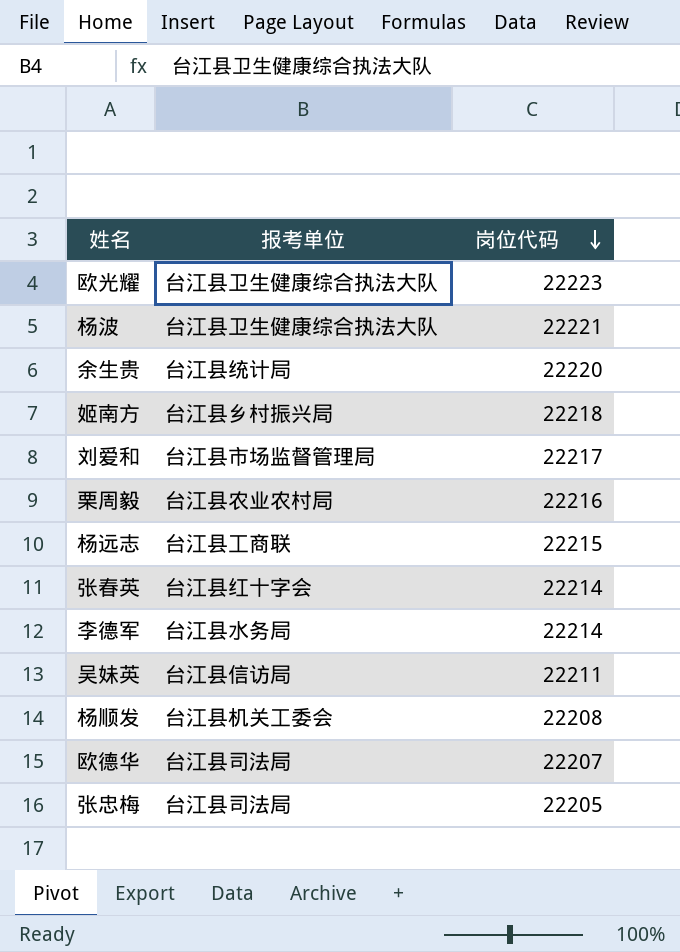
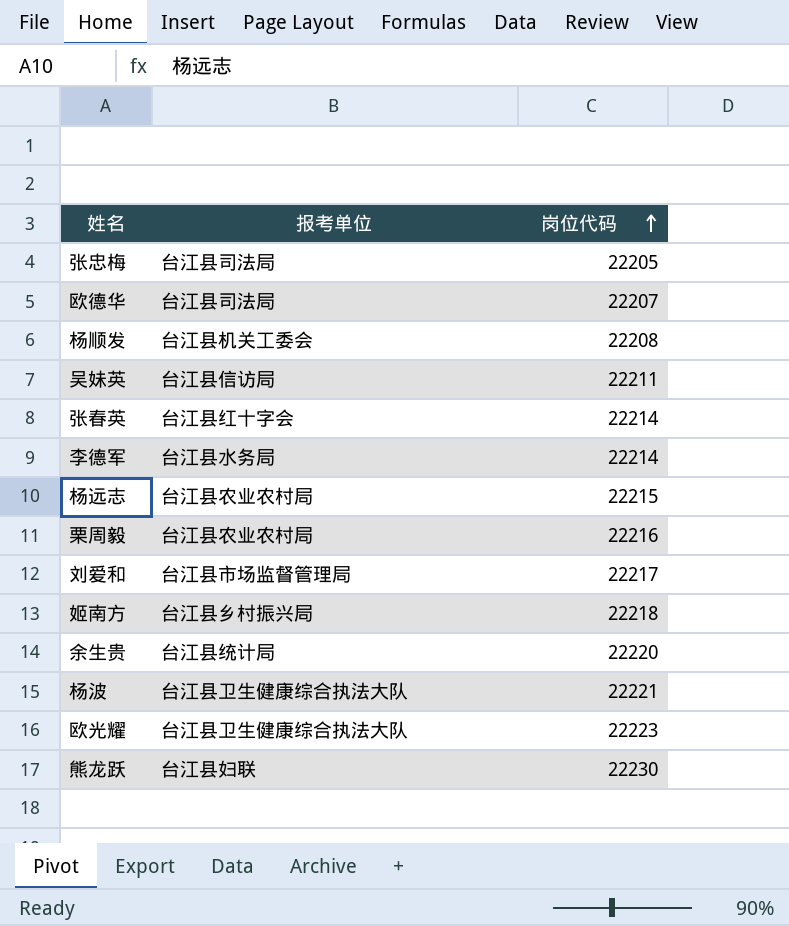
row order: 岗位代码 descending -> 岗位代码 ascending
杨远志 | 报考单位: 台江县工商联 -> 台江县农业农村局
row 熊龙跃: none -> 台江县妇联 | 22230

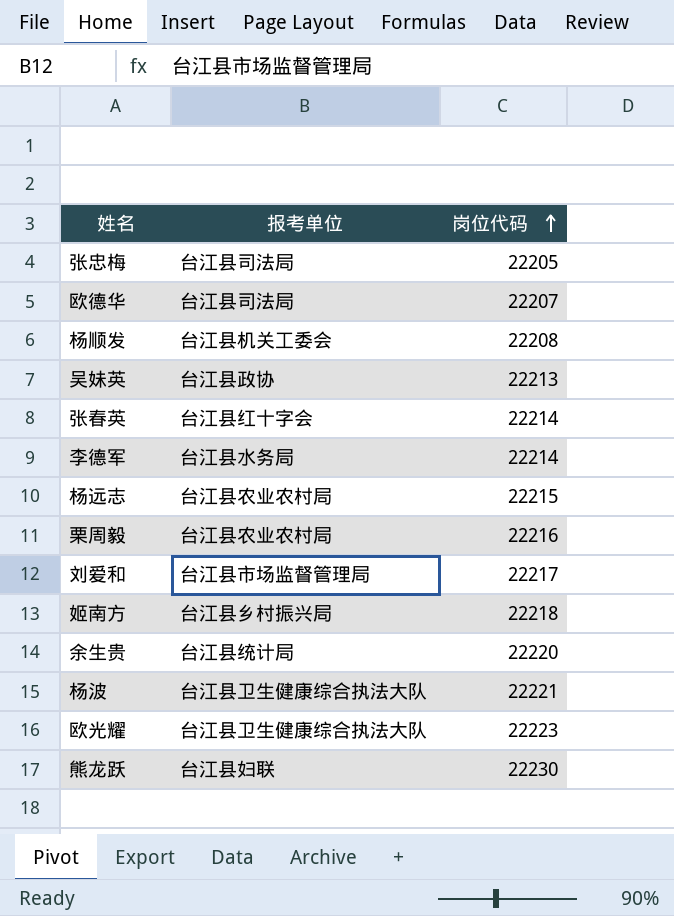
吴妹英 | 报考单位: 台江县信访局 -> 台江县政协
吴妹英 | 岗位代码: 22211 -> 22213

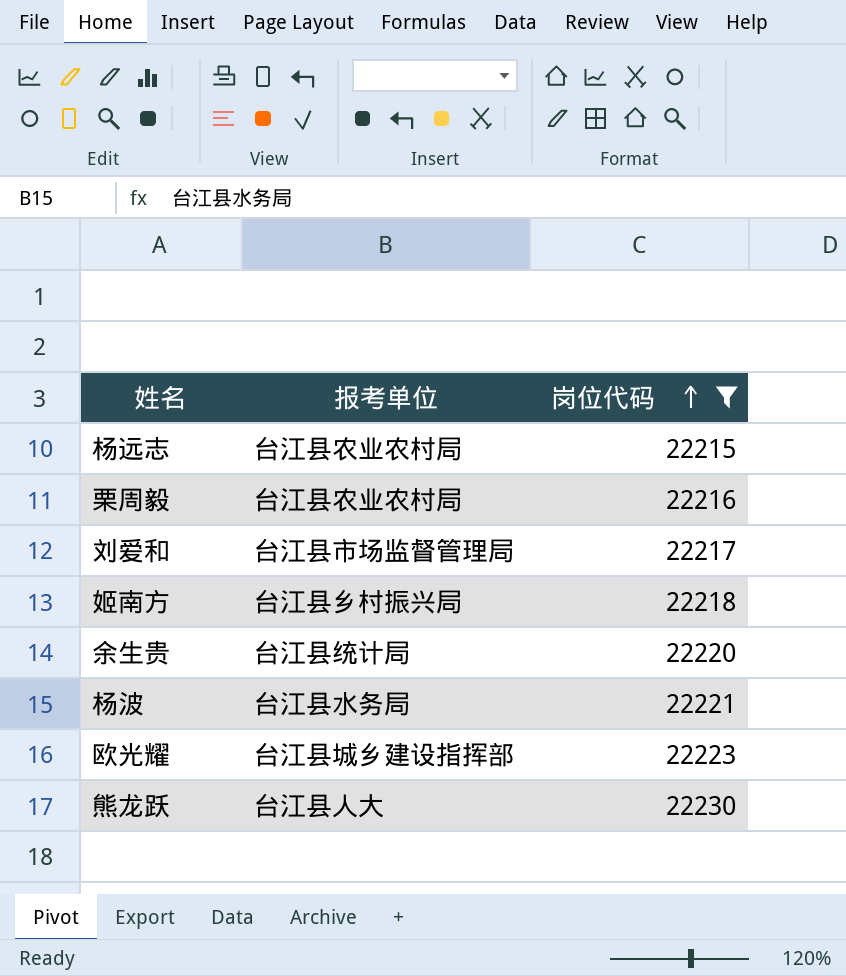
filter: none -> 岗位代码 >= 22215
杨波 | 报考单位: 台江县卫生健康综合执法大队 -> 台江县水务局
欧光耀 | 报考单位: 台江县卫生健康综合执法大队 -> 台江县城乡建设指挥部
熊龙跃 | 报考单位: 台江县妇联 -> 台江县人大

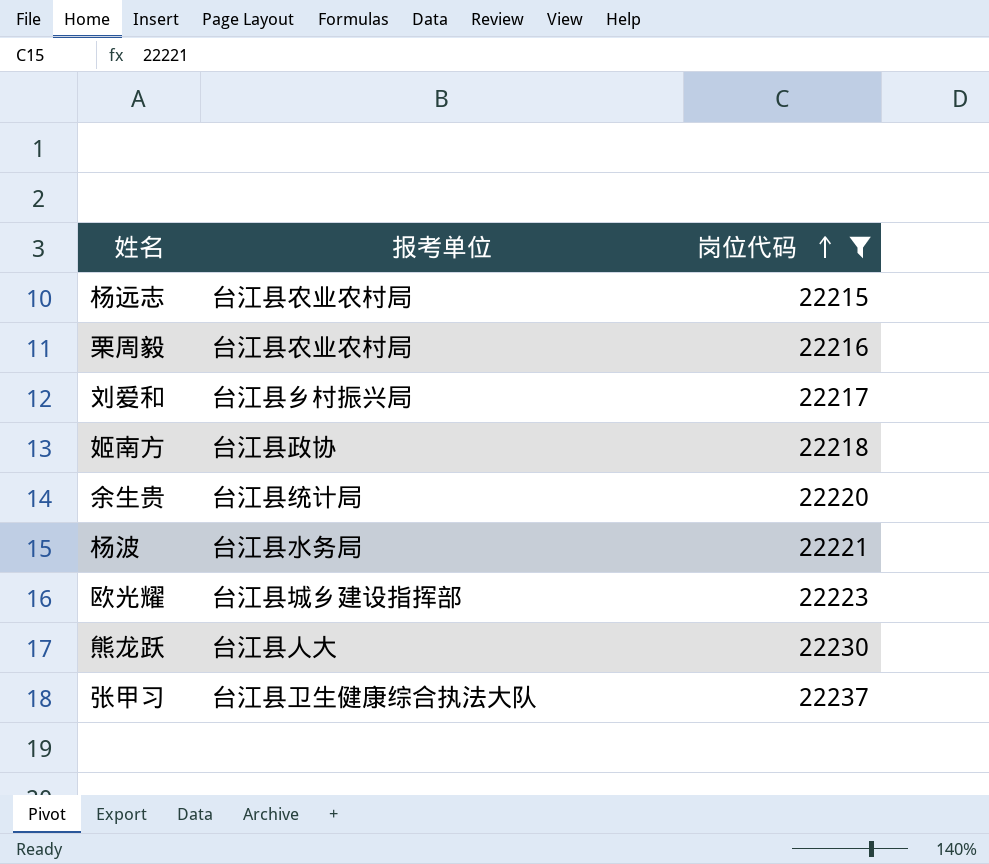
刘爱和 | 报考单位: 台江县市场监督管理局 -> 台江县乡村振兴局
姬南方 | 报考单位: 台江县乡村振兴局 -> 台江县政协
row 张甲习: none -> 台江县卫生健康综合执法大队 | 22237

